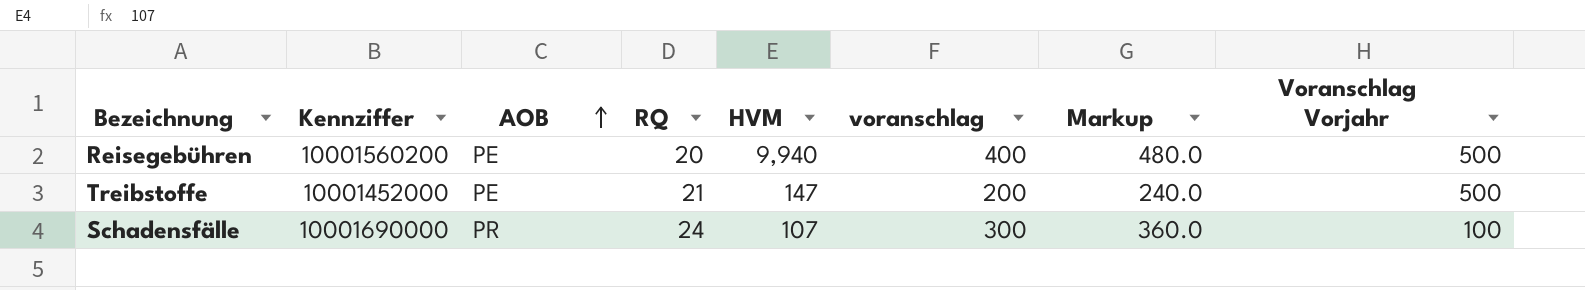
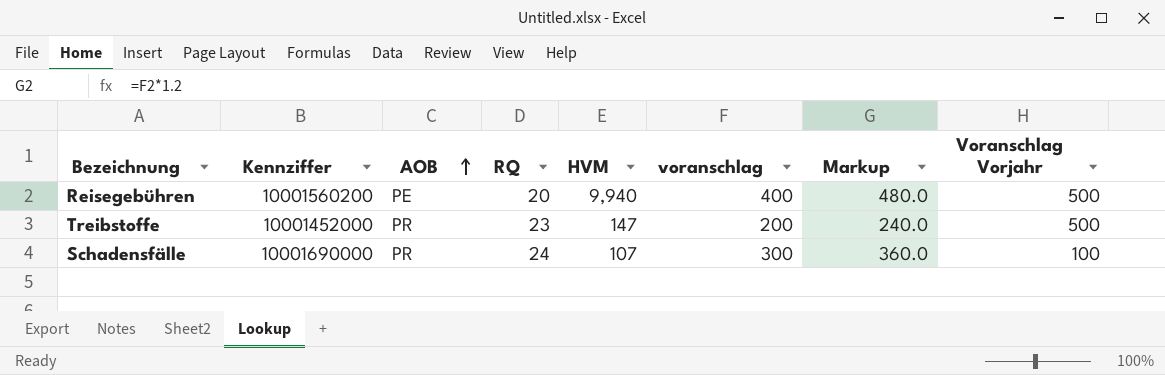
Treibstoffe | AOB: PE -> PR
Treibstoffe | RQ: 21 -> 23

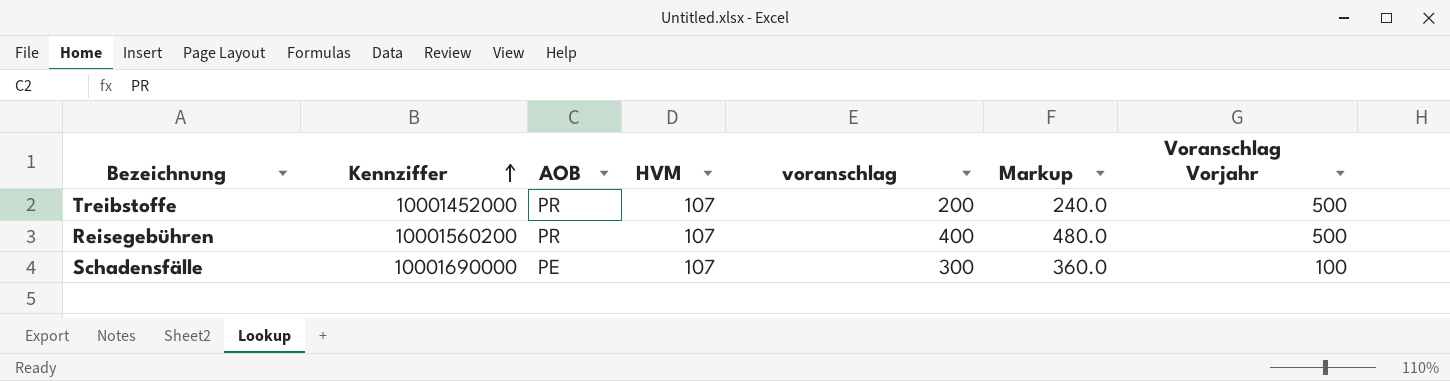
row order: AOB ascending -> Kennziffer ascending
column RQ | position: 4 -> none
Treibstoffe | HVM: 147 -> 107
Reisegebühren | AOB: PE -> PR
Reisegebühren | HVM: 9,940 -> 107
Schadensfälle | AOB: PR -> PE

